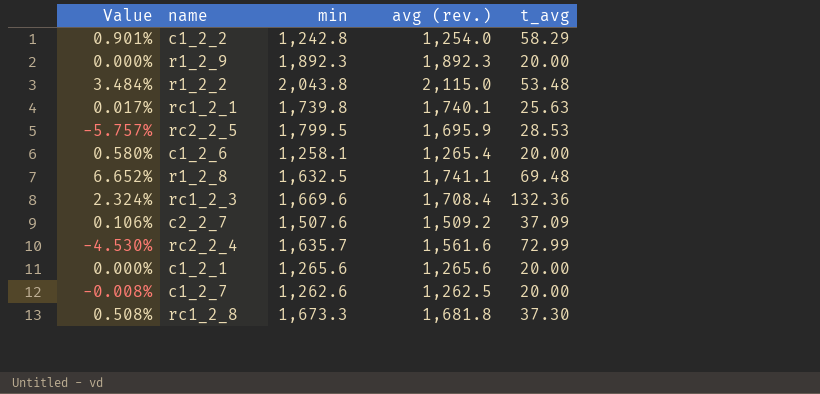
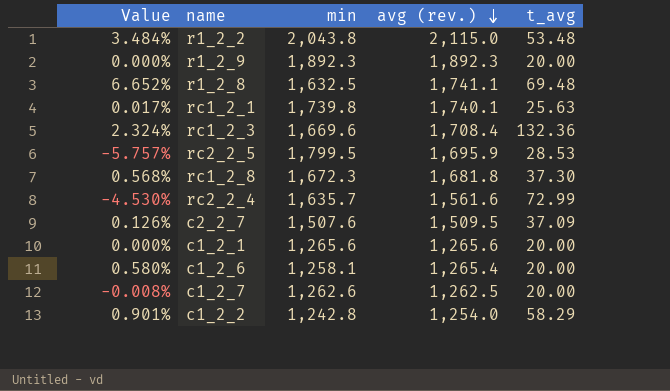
row order: none -> avg (rev.) descending
rc1_2_8 | Value: 0.508% -> 0.568%
rc1_2_8 | min: 1,673.3 -> 1,672.3
c2_2_7 | Value: 0.106% -> 0.126%
c2_2_7 | avg (rev.): 1,509.2 -> 1,509.5

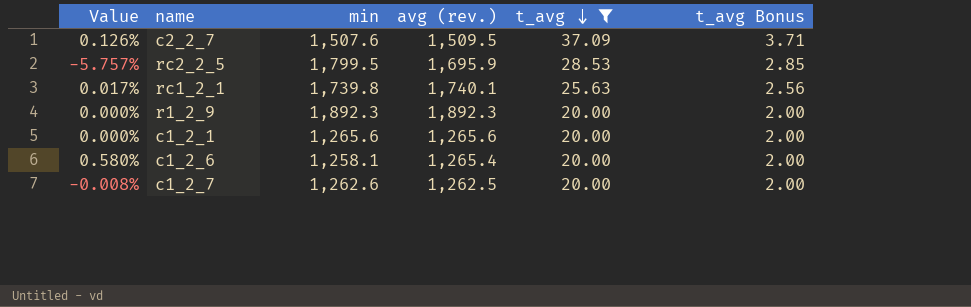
filter: none -> t_avg <= 37.09
row order: avg (rev.) descending -> t_avg descending
column t_avg Bonus | formula: none -> [t_avg] * 0.1

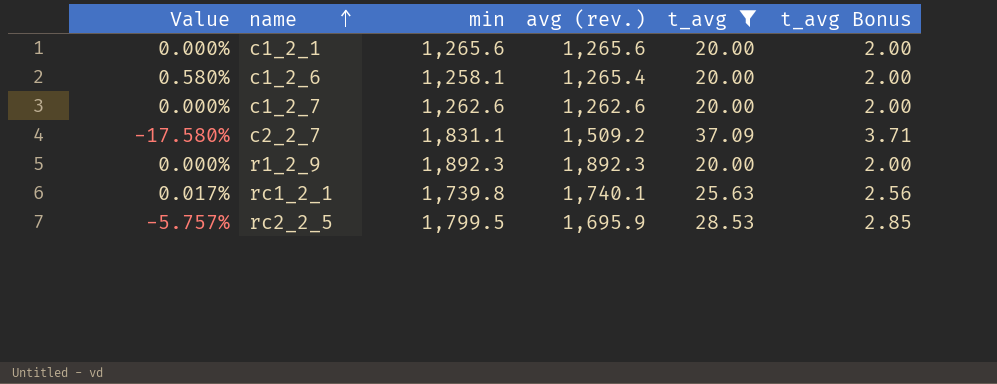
row order: t_avg descending -> name ascending
c1_2_7 | Value: -0.008% -> 0.000%
c1_2_7 | avg (rev.): 1,262.5 -> 1,262.6
c2_2_7 | Value: 0.126% -> -17.580%
c2_2_7 | min: 1,507.6 -> 1,831.1
c2_2_7 | avg (rev.): 1,509.5 -> 1,509.2

